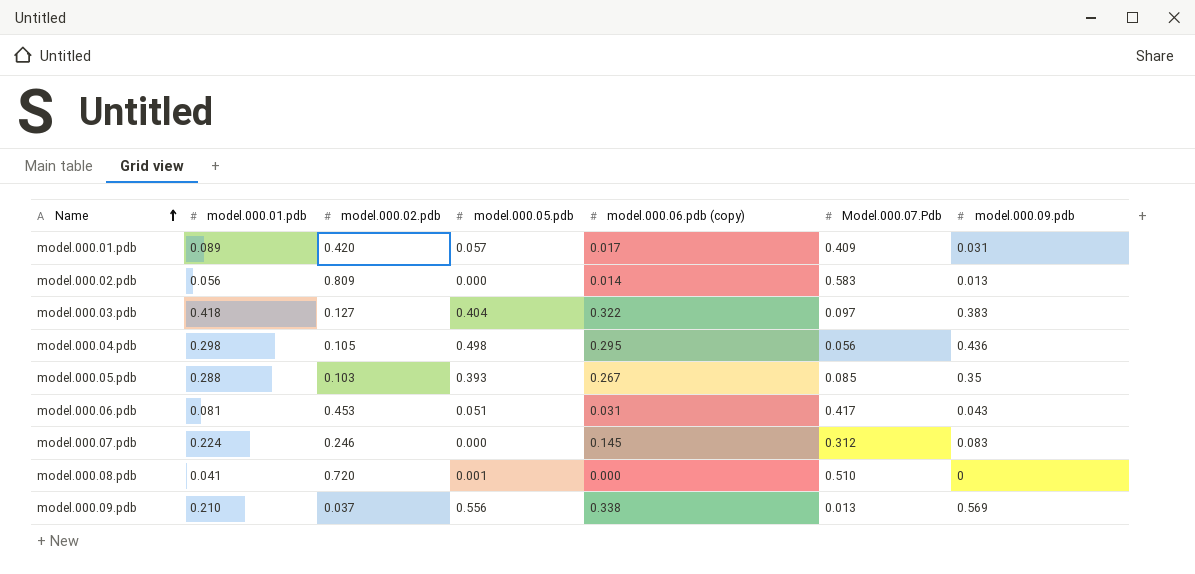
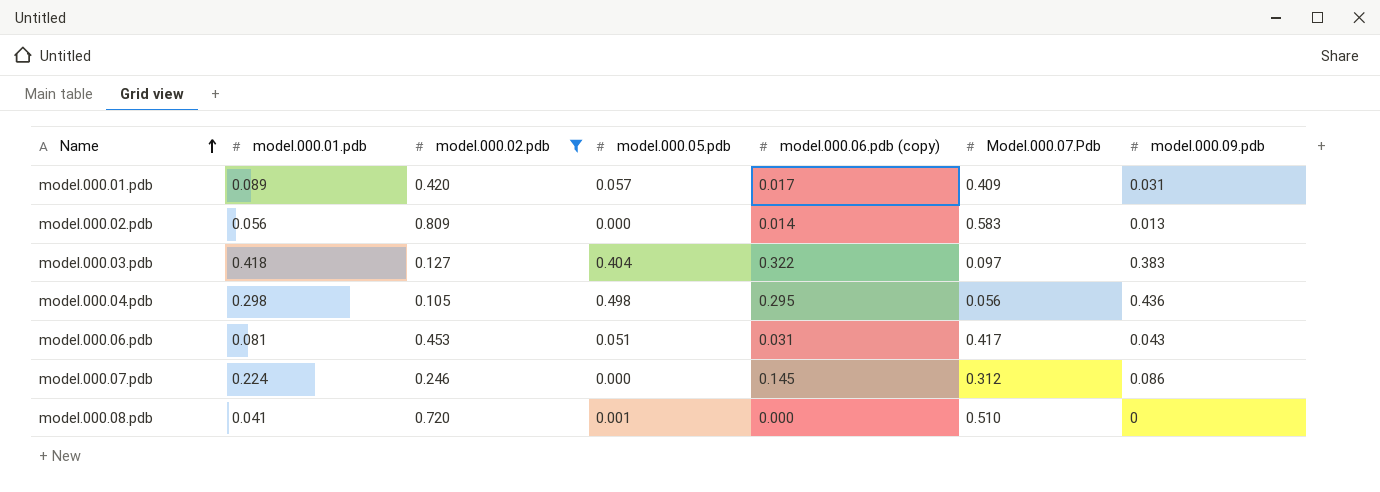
filter: none -> model.000.02.pdb >= 0.105
model.000.07.pdb | model.000.09.pdb: 0.083 -> 0.086

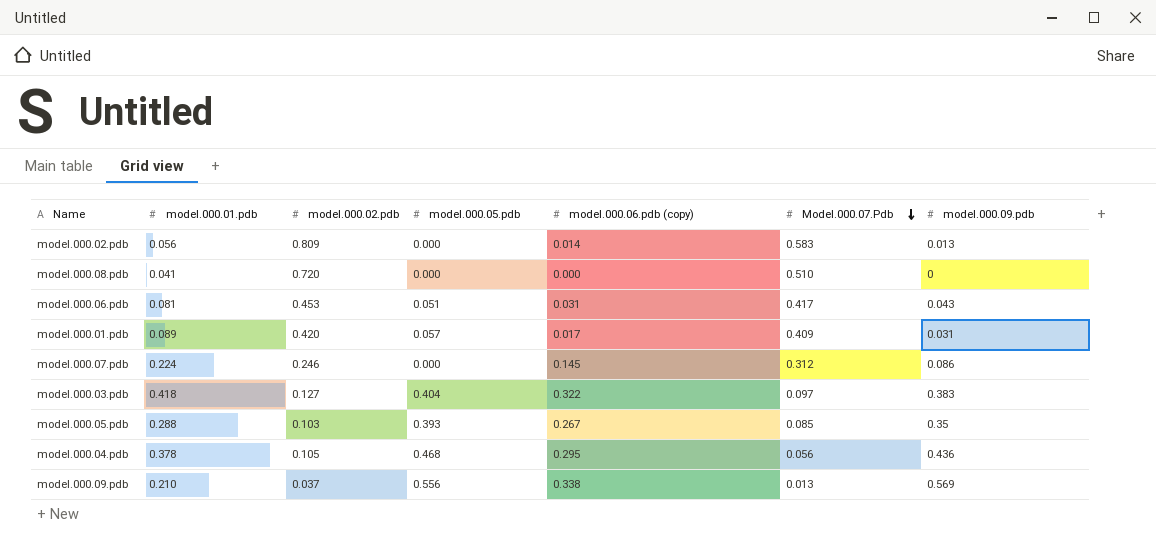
filter: model.000.02.pdb >= 0.105 -> none
row order: Name ascending -> Model.000.07.Pdb descending
model.000.08.pdb | model.000.05.pdb: 0.001 -> 0.000
model.000.04.pdb | model.000.01.pdb: 0.298 -> 0.378
model.000.04.pdb | model.000.05.pdb: 0.498 -> 0.468

